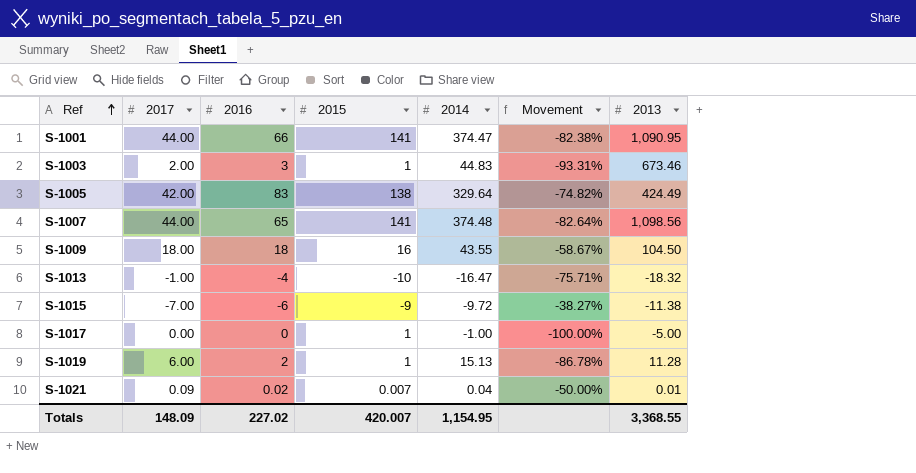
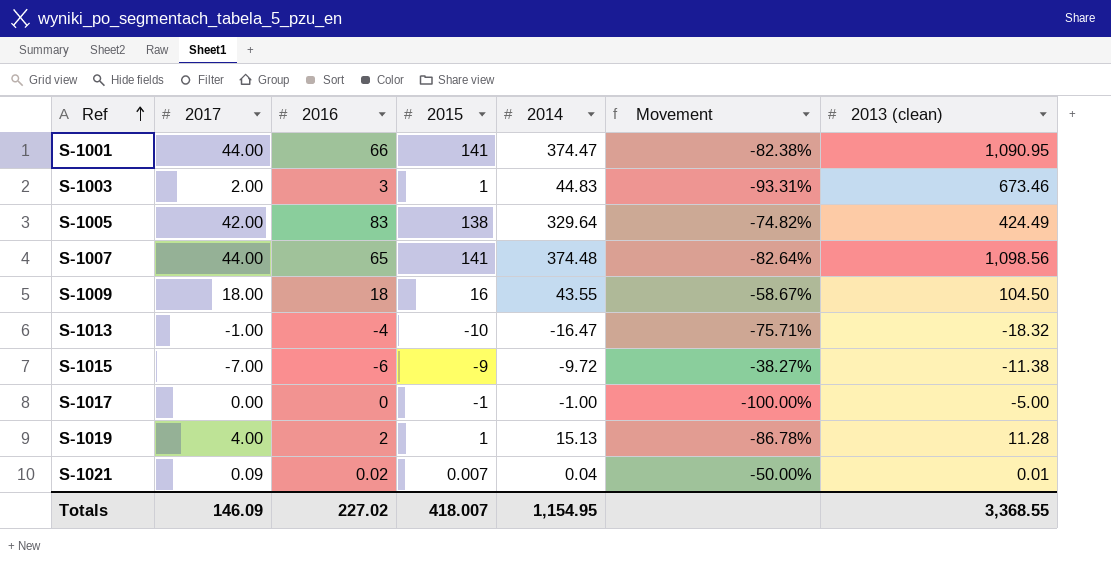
column name: 2013 -> 2013 (clean)
S-1017 | 2015: 1 -> -1
S-1019 | 2017: 6.00 -> 4.00
Totals | 2017: 148.09 -> 146.09
Totals | 2015: 420.007 -> 418.007

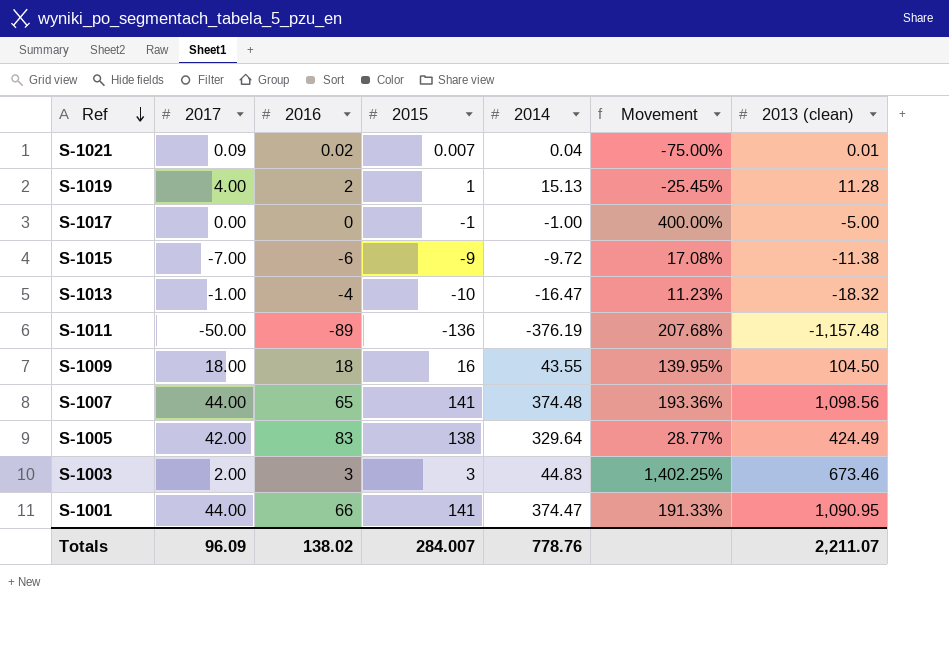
row order: Ref ascending -> Ref descending
column Movement | formula: ([2016] - [2014]) / [2014] -> ([2013 (clean)] - [2014]) / [2014]
row S-1011: none -> -50.00 | -89 | -136 | -376.19 | 207.68% | -1,157.48
S-1003 | 2015: 1 -> 3
Totals | 2017: 146.09 -> 96.09
Totals | 2016: 227.02 -> 138.02
Totals | 2015: 418.007 -> 284.007
Totals | 2014: 1,154.95 -> 778.76
Totals | 2013 (clean): 3,368.55 -> 2,211.07

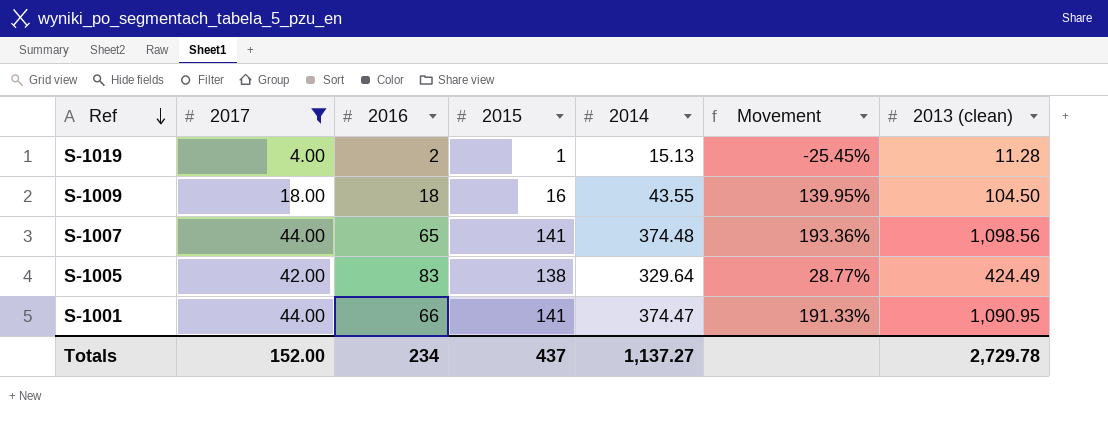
filter: none -> 2017 >= 4.00
Totals | 2017: 96.09 -> 152.00
Totals | 2016: 138.02 -> 234
Totals | 2015: 284.007 -> 437
Totals | 2014: 778.76 -> 1,137.27
Totals | 2013 (clean): 2,211.07 -> 2,729.78

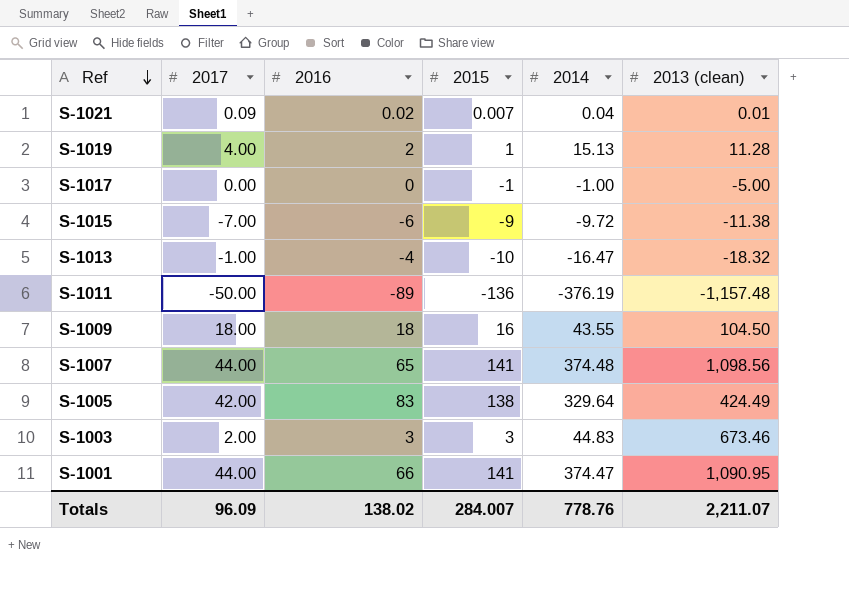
filter: 2017 >= 4.00 -> none
column Movement | formula: ([2013 (clean)] - [2014]) / [2014] -> none
Totals | 2017: 152.00 -> 96.09
Totals | 2016: 234 -> 138.02
Totals | 2015: 437 -> 284.007
Totals | 2014: 1,137.27 -> 778.76
Totals | 2013 (clean): 2,729.78 -> 2,211.07

